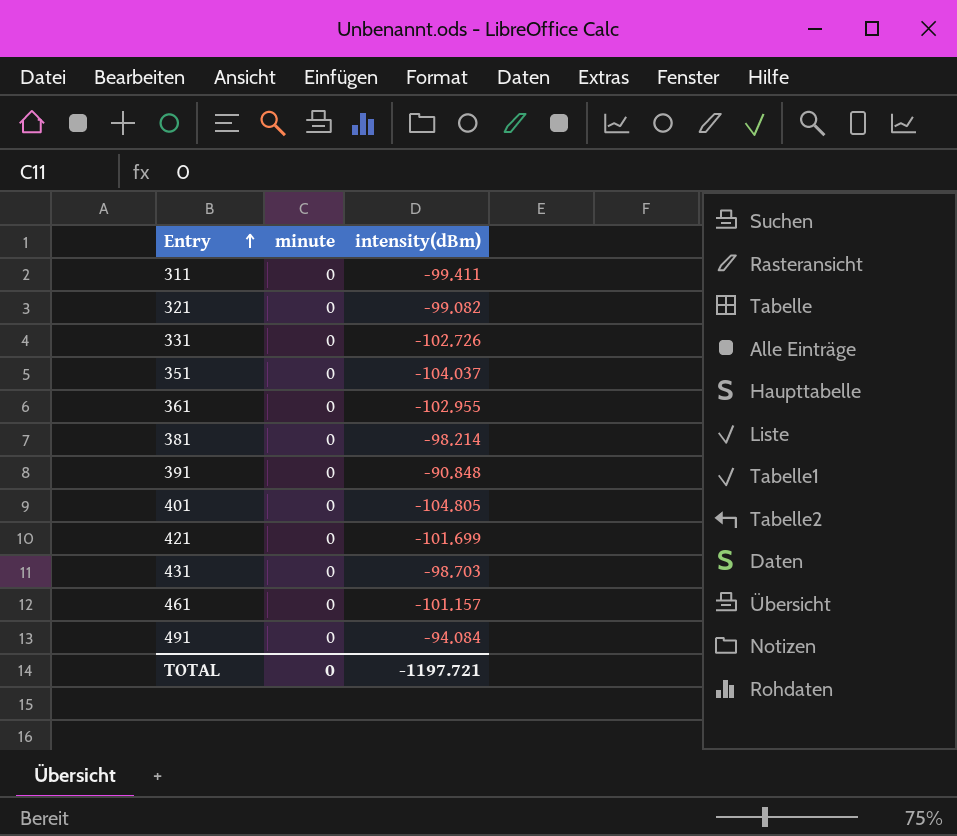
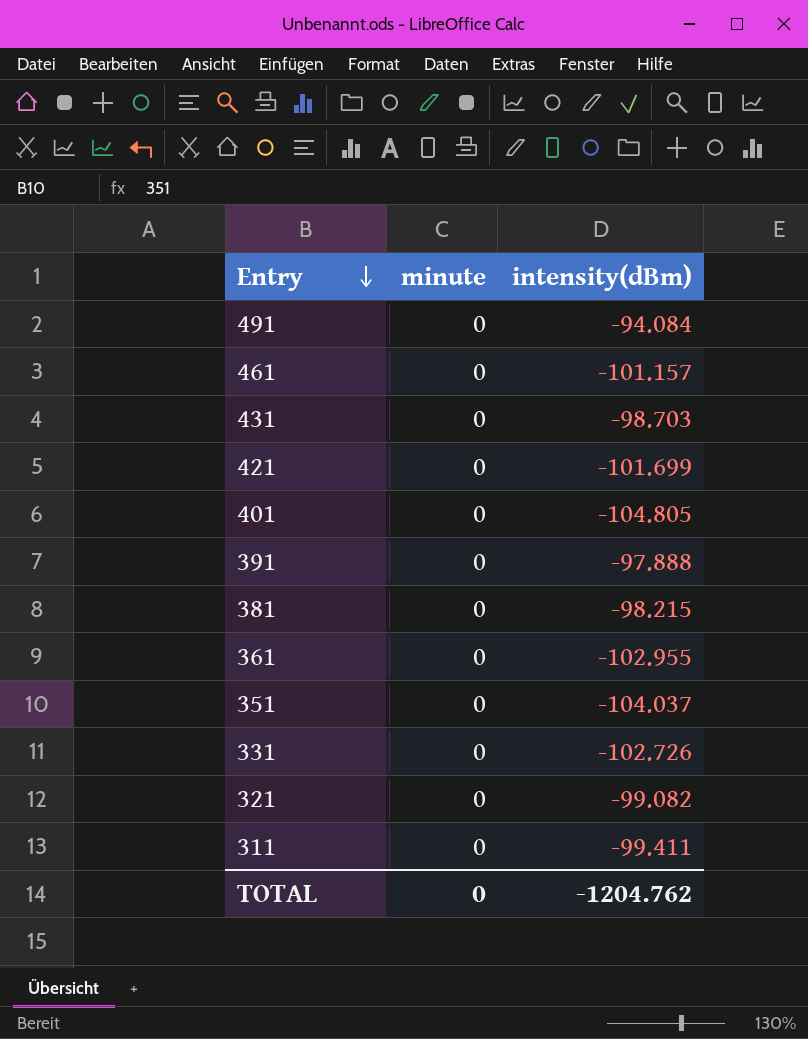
row order: Entry ascending -> Entry descending
391 | intensity(dBm): -90.848 -> -97.888
381 | intensity(dBm): -98.214 -> -98.215
TOTAL | intensity(dBm): -1197.721 -> -1204.762

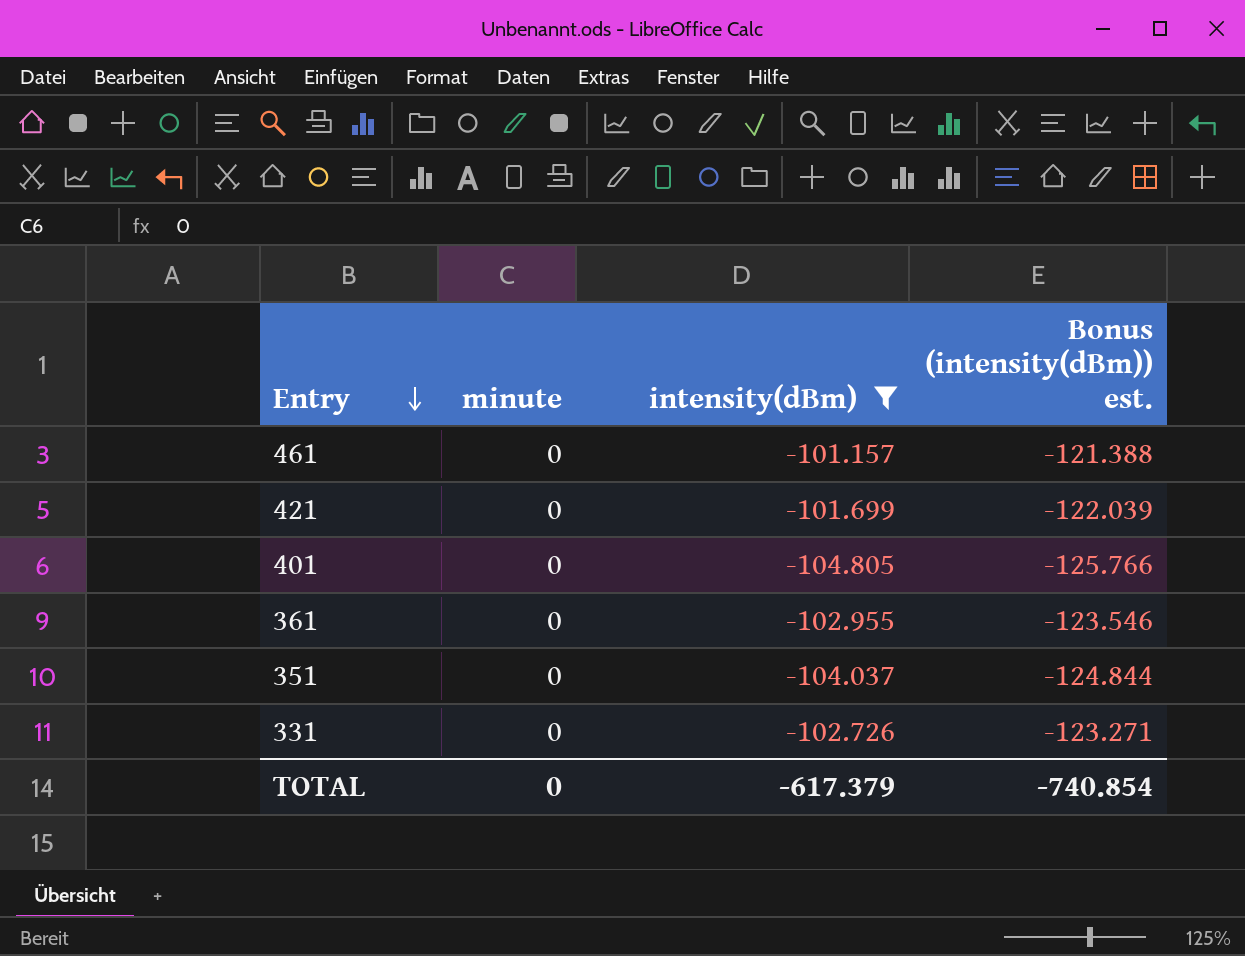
filter: none -> intensity(dBm) <= -101.157
column Bonus (intensity(dBm)) est. | formula: none -> [intensity(dBm)] * 1.2
TOTAL | intensity(dBm): -1204.762 -> -617.379

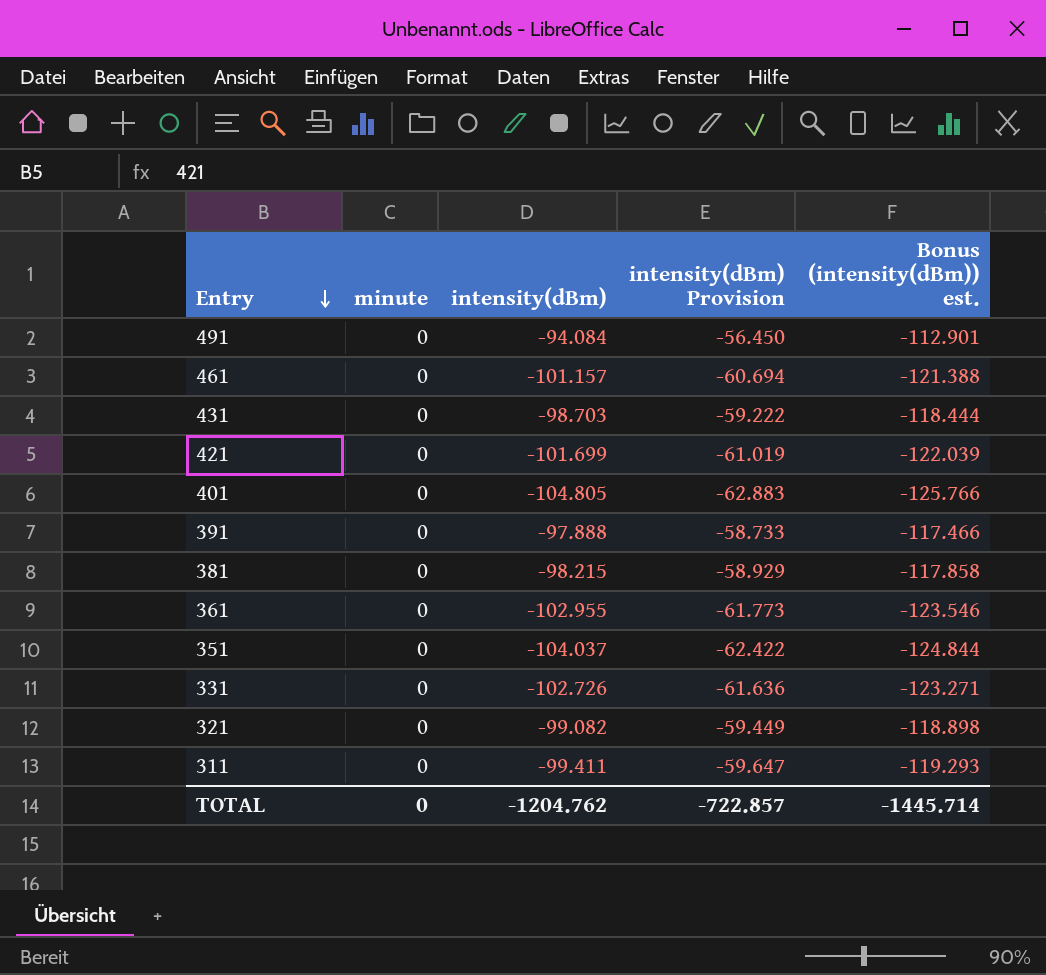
filter: intensity(dBm) <= -101.157 -> none
column intensity(dBm) Provision | formula: none -> [intensity(dBm)] * 0.6
TOTAL | intensity(dBm): -617.379 -> -1204.762
TOTAL | Bonus (intensity(dBm)) est.: -740.854 -> -1445.714

